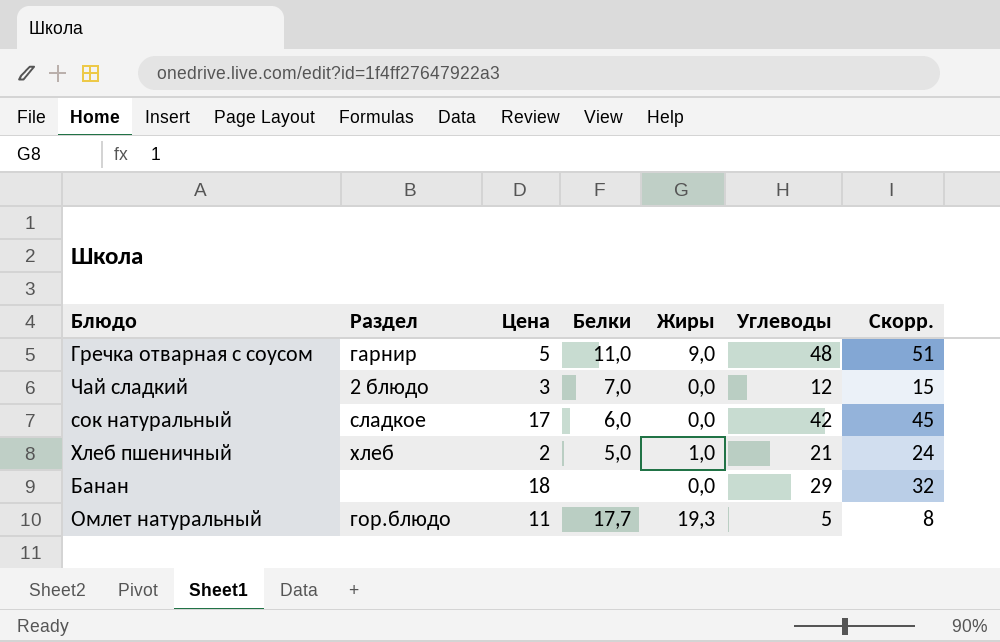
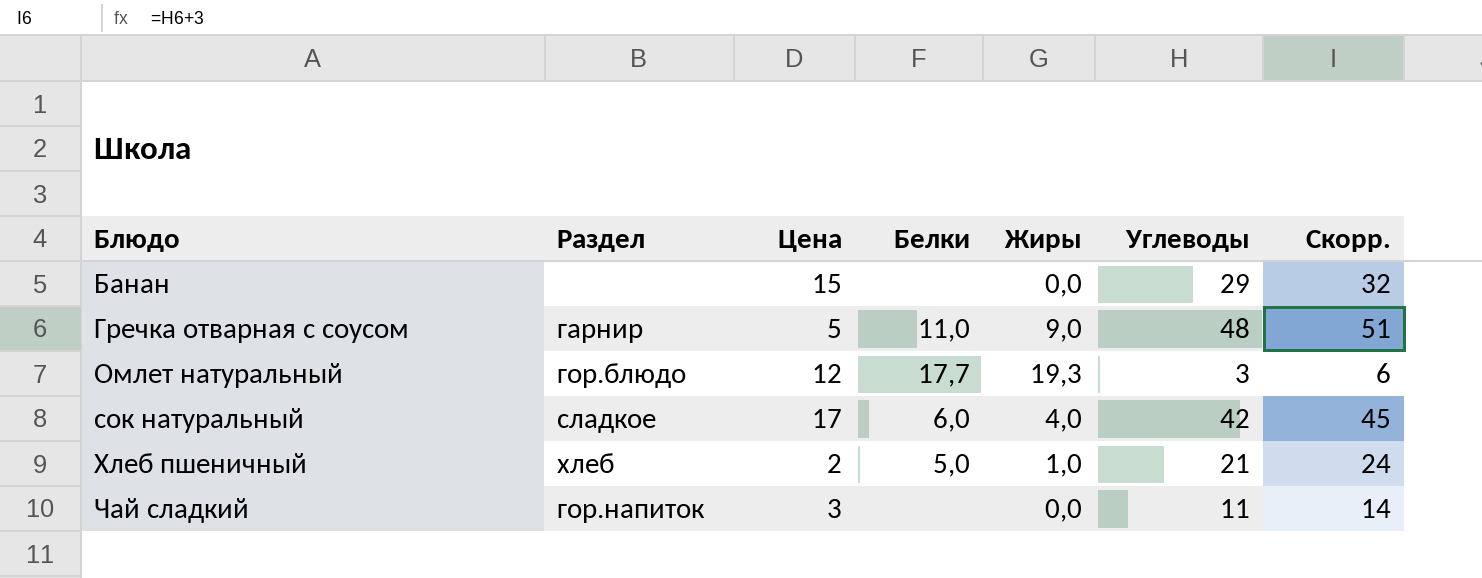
row order: none -> Блюдо ascending
Банан | Цена: 18 -> 15
Омлет натуральный | Цена: 11 -> 12
Омлет натуральный | Углеводы: 5 -> 3
Омлет натуральный | Скорр.: 8 -> 6
сок натуральный | Жиры: 0,0 -> 4,0
Чай сладкий | Раздел: 2 блюдо -> гор.напиток
Чай сладкий | Белки: 7,0 -> none
Чай сладкий | Углеводы: 12 -> 11
Чай сладкий | Скорр.: 15 -> 14

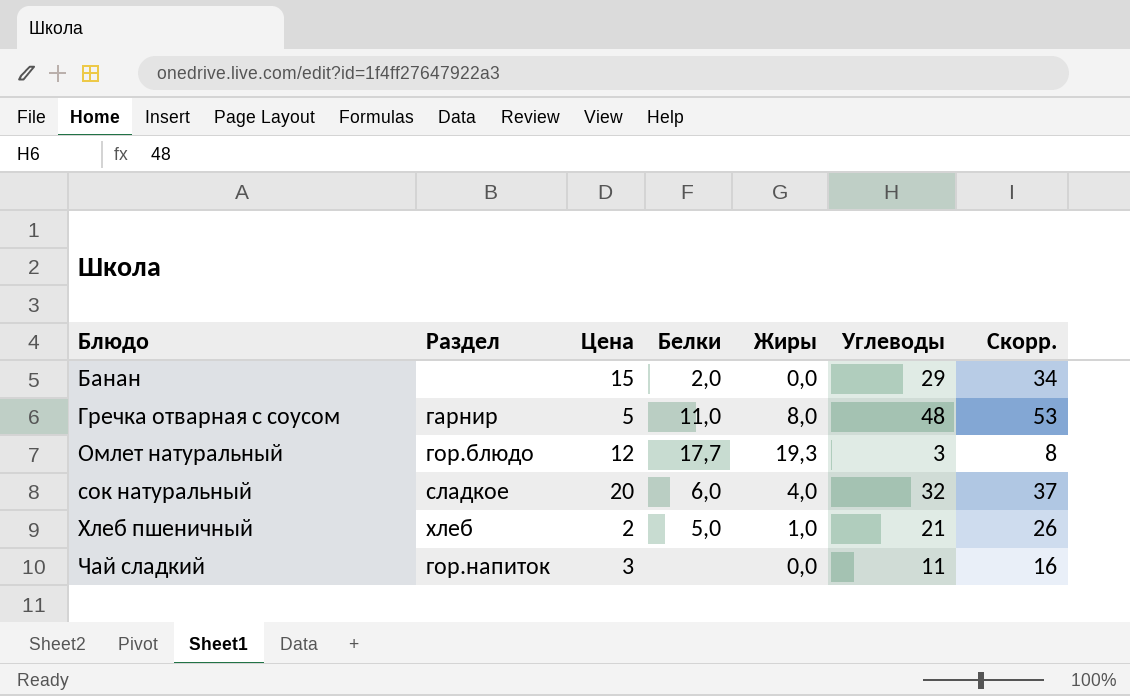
column Скорр. | formula: [Углеводы] + 3 -> [Углеводы] + 5
Банан | Белки: none -> 2,0
Гречка отварная с соусом | Жиры: 9,0 -> 8,0
сок натуральный | Цена: 17 -> 20
сок натуральный | Углеводы: 42 -> 32

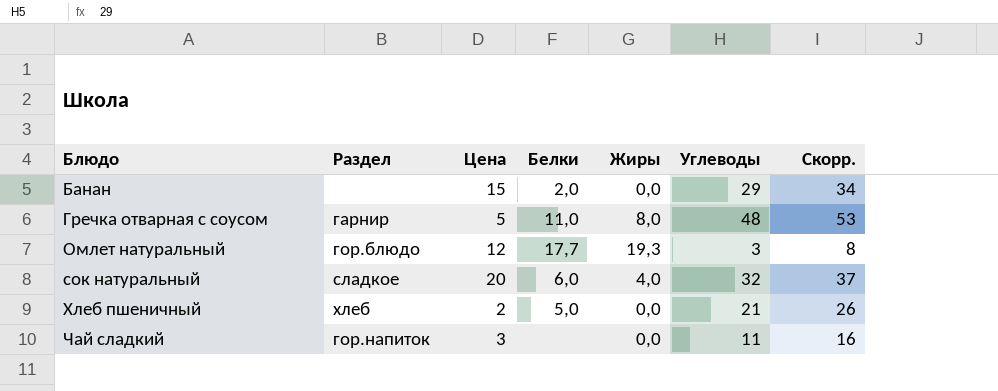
Хлеб пшеничный | Жиры: 1,0 -> 0,0

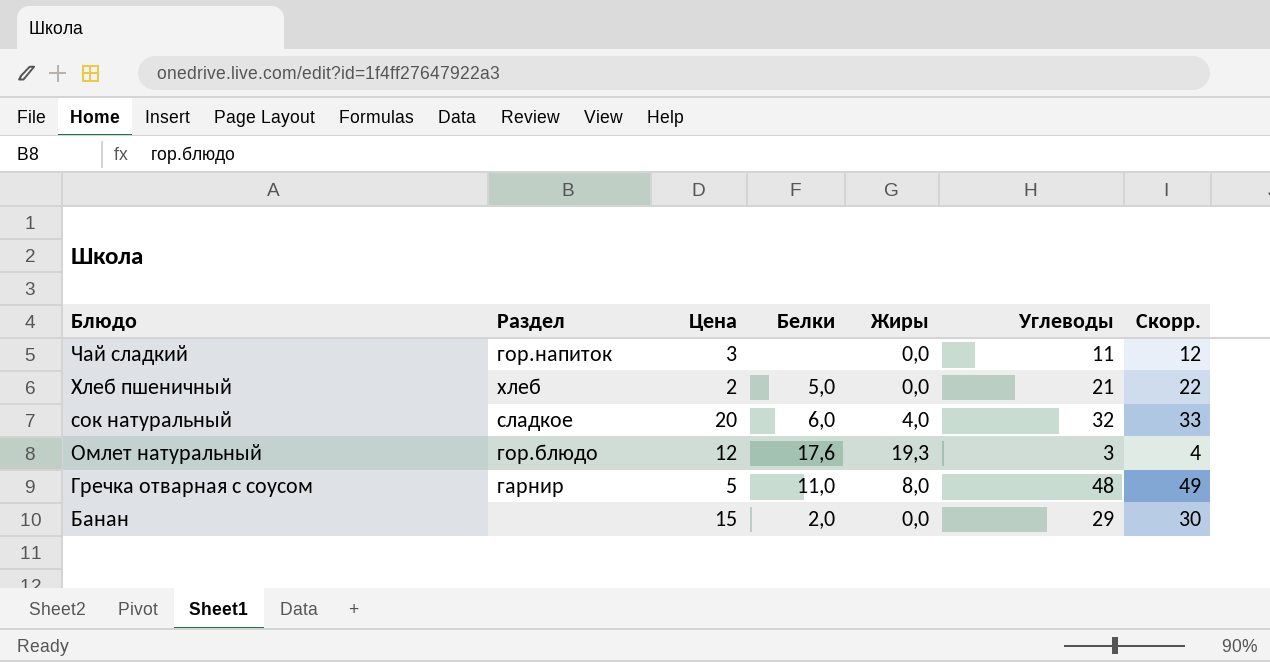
row order: Блюдо ascending -> Блюдо descending
column Скорр. | formula: [Углеводы] + 5 -> [Углеводы] + 1
Омлет натуральный | Белки: 17,7 -> 17,6

